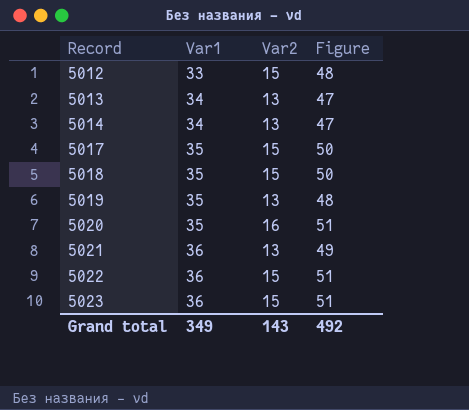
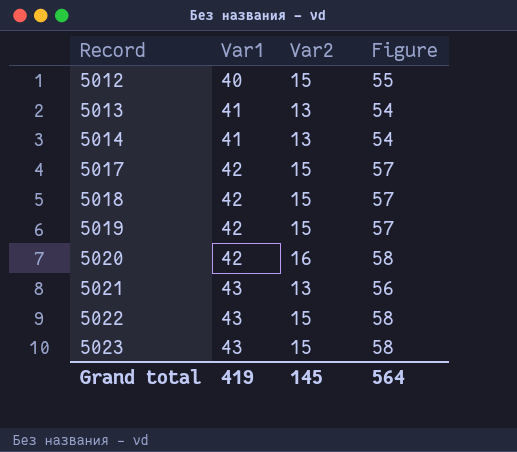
5012 | Var1: 33 -> 40
5012 | Figure: 48 -> 55
5013 | Var1: 34 -> 41
5013 | Figure: 47 -> 54
5014 | Var1: 34 -> 41
5014 | Figure: 47 -> 54
5017 | Var1: 35 -> 42
5017 | Figure: 50 -> 57
5018 | Var1: 35 -> 42
5018 | Figure: 50 -> 57
5019 | Var1: 35 -> 42
5019 | Var2: 13 -> 15
5019 | Figure: 48 -> 57
5020 | Var1: 35 -> 42
5020 | Figure: 51 -> 58
5021 | Var1: 36 -> 43
5021 | Figure: 49 -> 56
5022 | Var1: 36 -> 43
5022 | Figure: 51 -> 58
5023 | Var1: 36 -> 43
5023 | Figure: 51 -> 58
Grand total | Var1: 349 -> 419
Grand total | Var2: 143 -> 145
Grand total | Figure: 492 -> 564

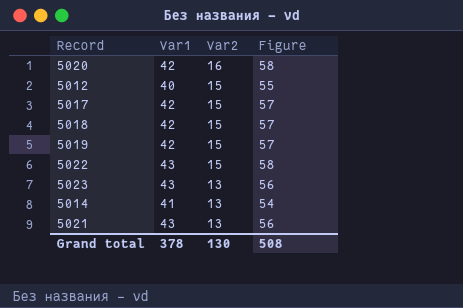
row order: Record ascending -> Var2 descending
row 5013: 41 | 13 | 54 -> none
5023 | Var2: 15 -> 13
5023 | Figure: 58 -> 56
Grand total | Var1: 419 -> 378
Grand total | Var2: 145 -> 130
Grand total | Figure: 564 -> 508

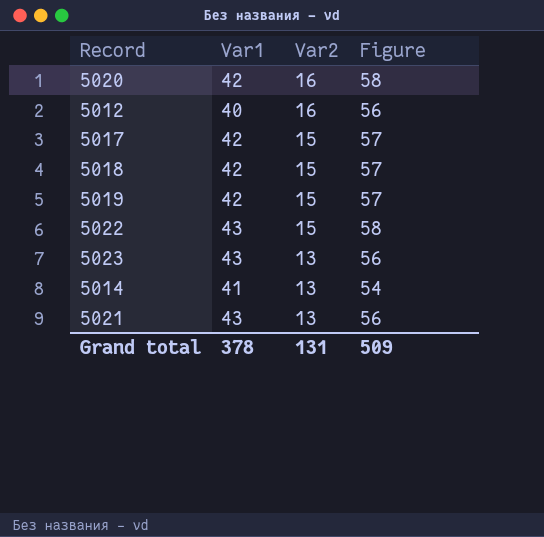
5012 | Var2: 15 -> 16
5012 | Figure: 55 -> 56
Grand total | Var2: 130 -> 131
Grand total | Figure: 508 -> 509

